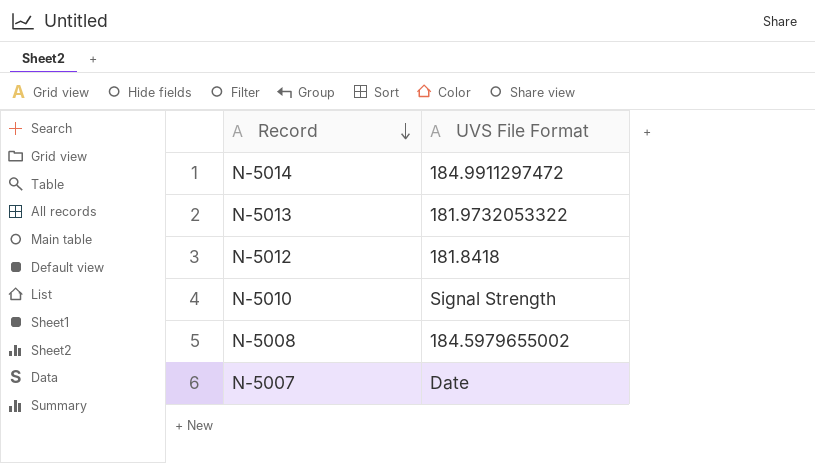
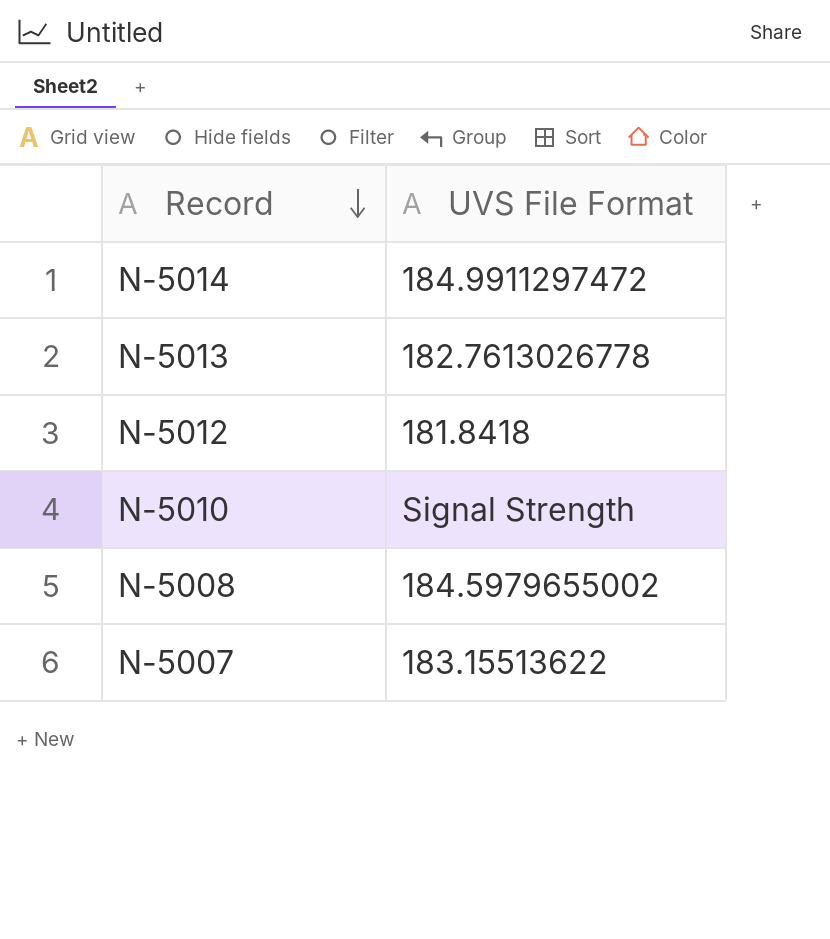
N-5013 | UVS File Format: 181.9732053322 -> 182.7613026778
N-5007 | UVS File Format: Date -> 183.15513622

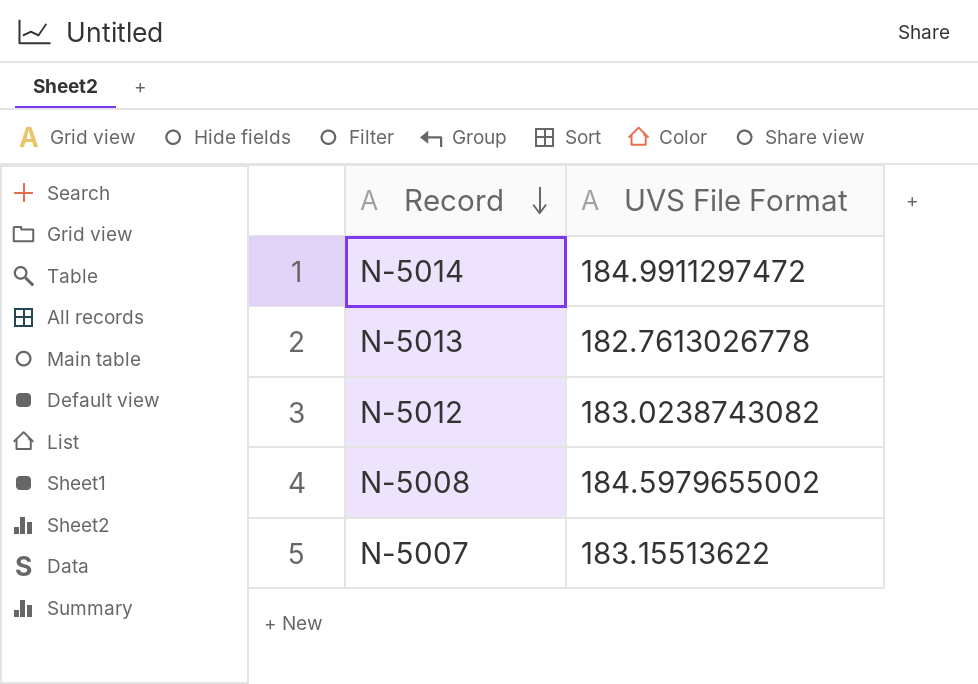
row N-5010: Signal Strength -> none
N-5012 | UVS File Format: 181.8418 -> 183.0238743082

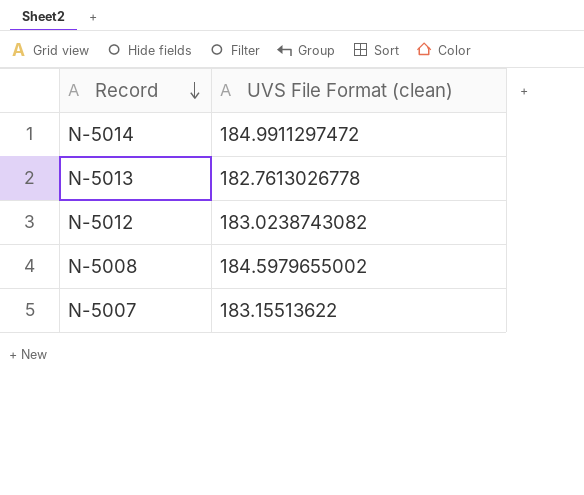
column name: UVS File Format -> UVS File Format (clean)

